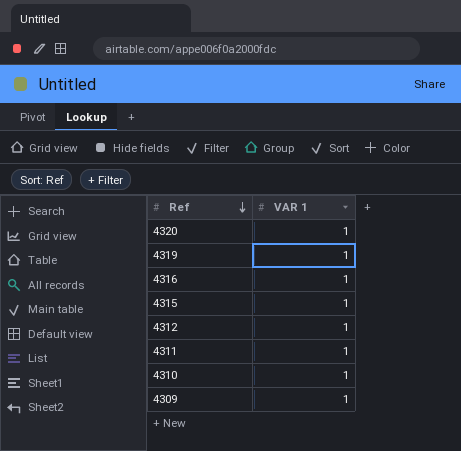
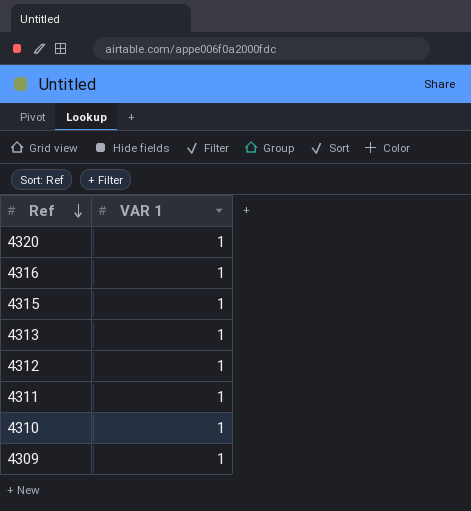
row 4319: 1 -> none
row 4313: none -> 1

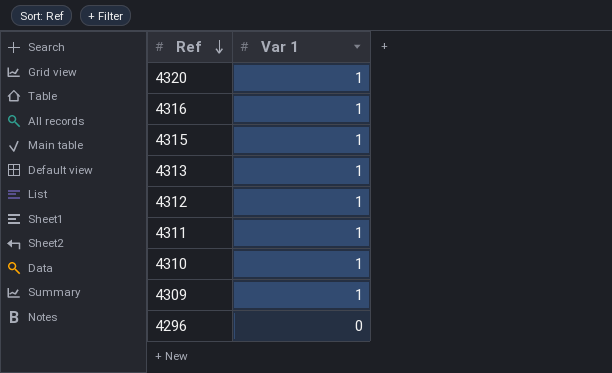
column name: VAR 1 -> Var 1
row 4296: none -> 0

